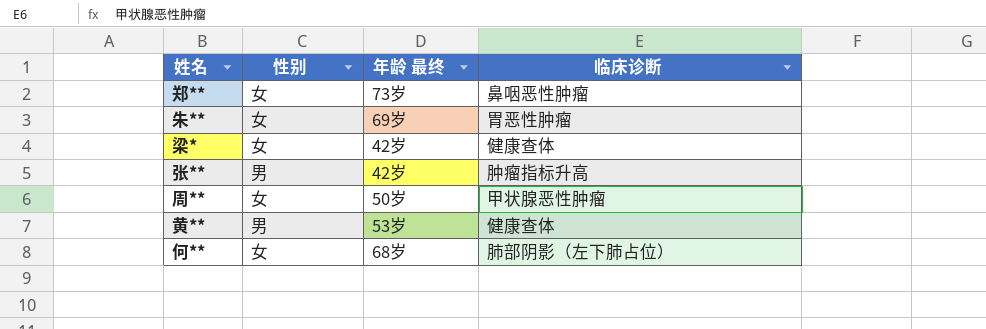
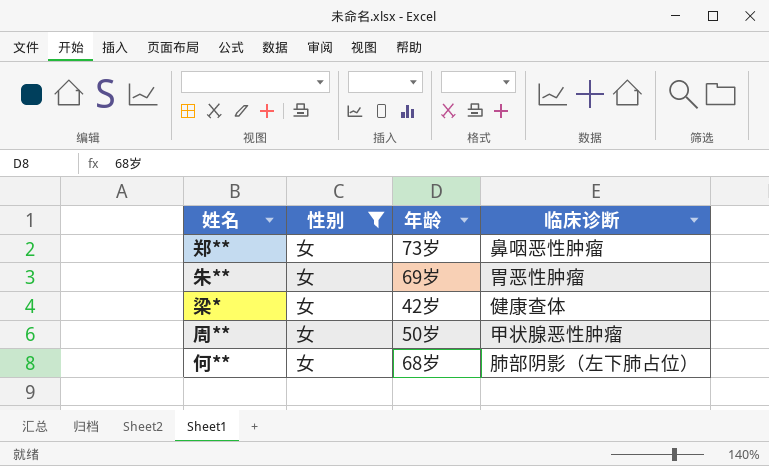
filter: none -> 性别 = 女
column name: 年龄 最终 -> 年龄

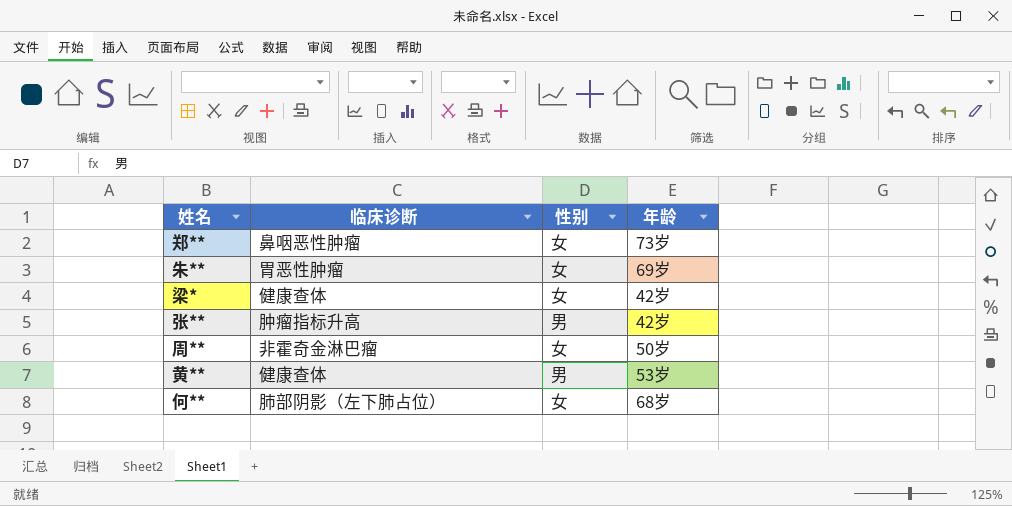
filter: 性别 = 女 -> none
column 临床诊断 | position: 4 -> 2
周** | 临床诊断: 甲状腺恶性肿瘤 -> 非霍奇金淋巴瘤

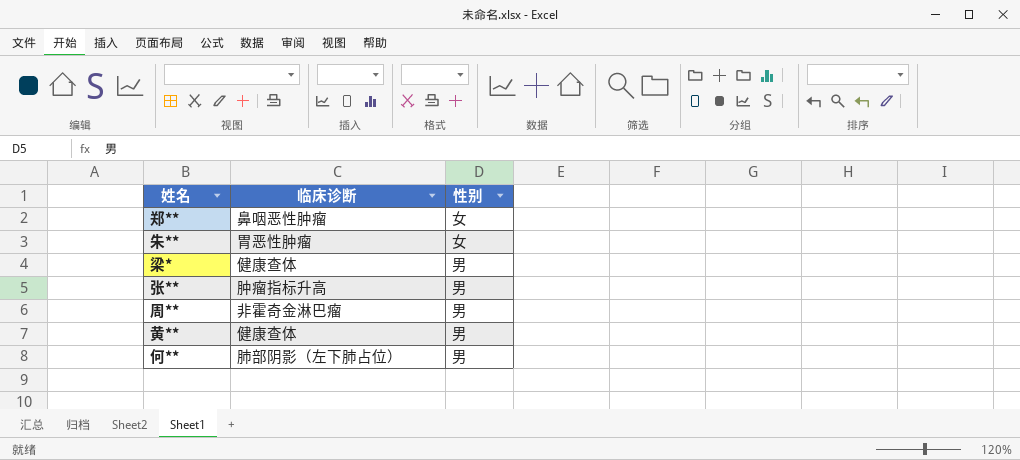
column 年龄 | position: 4 -> none
梁* | 性别: 女 -> 男
周** | 性别: 女 -> 男
何** | 性别: 女 -> 男

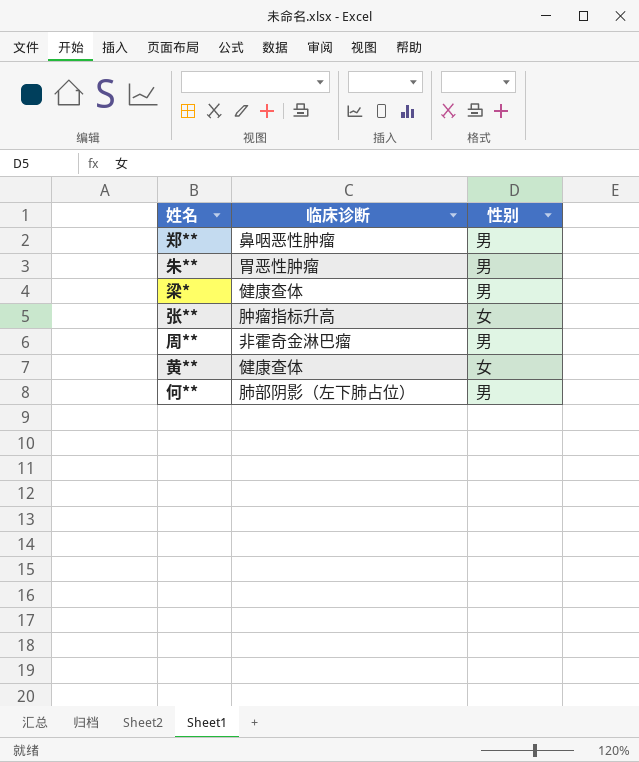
郑** | 性别: 女 -> 男
朱** | 性别: 女 -> 男
张** | 性别: 男 -> 女
黄** | 性别: 男 -> 女

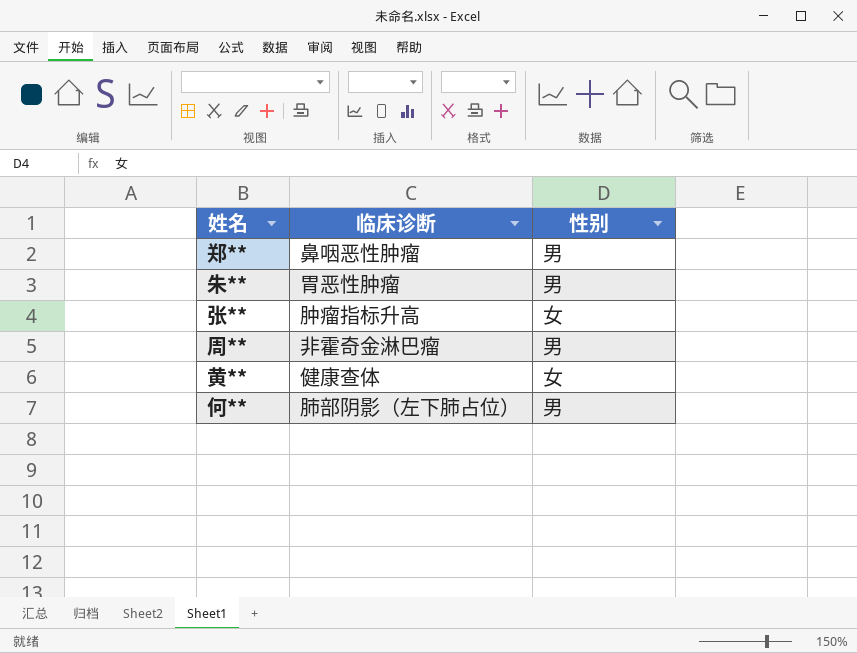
row 梁*: 健康查体 | 男 -> none

